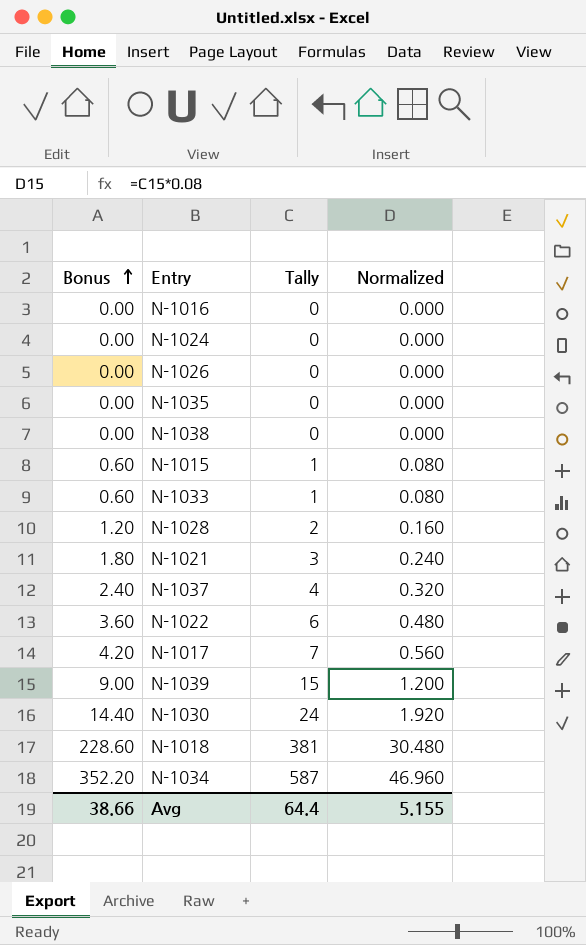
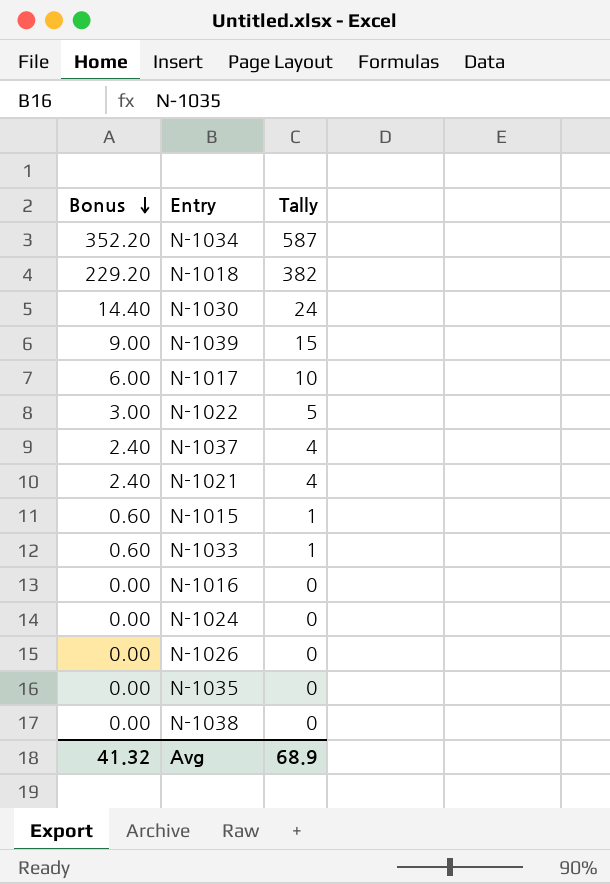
row order: Bonus ascending -> Bonus descending
column Normalized | formula: [Tally] * 0.08 -> none
row N-1028: 1.20 | 2 | 0.160 -> none
N-1018 | Bonus: 228.60 -> 229.20
N-1018 | Tally: 381 -> 382
N-1017 | Bonus: 4.20 -> 6.00
N-1017 | Tally: 7 -> 10
N-1022 | Bonus: 3.60 -> 3.00
N-1022 | Tally: 6 -> 5
N-1021 | Bonus: 1.80 -> 2.40
N-1021 | Tally: 3 -> 4
Avg | Bonus: 38.66 -> 41.32
Avg | Tally: 64.4 -> 68.9

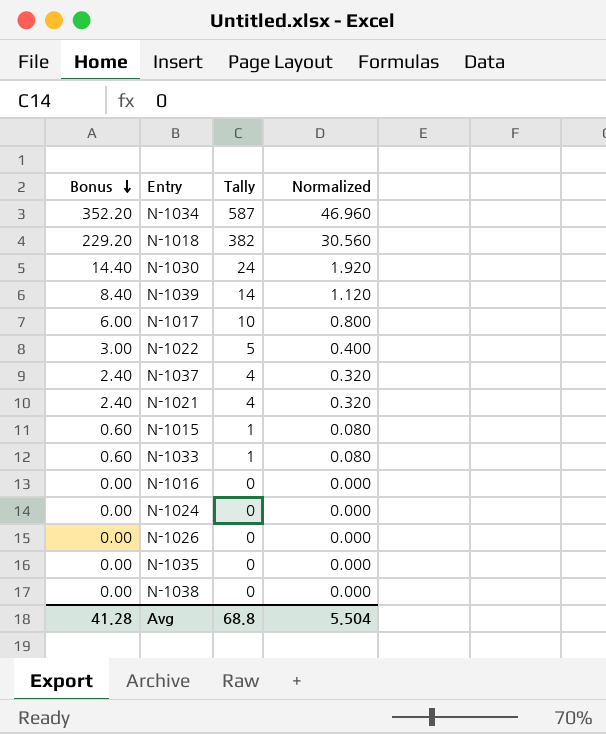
column Normalized | formula: none -> [Tally] * 0.08
N-1039 | Bonus: 9.00 -> 8.40
N-1039 | Tally: 15 -> 14
Avg | Bonus: 41.32 -> 41.28
Avg | Tally: 68.9 -> 68.8

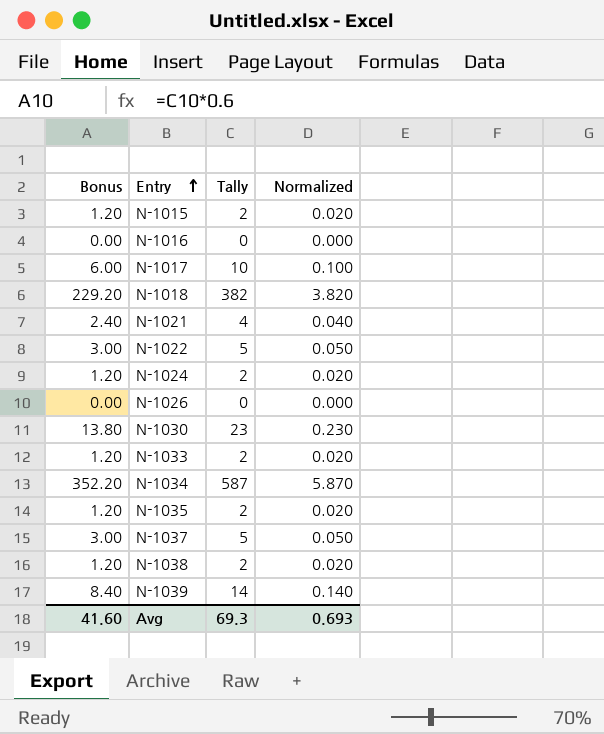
row order: Bonus descending -> Entry ascending
column Normalized | formula: [Tally] * 0.08 -> [Tally] * 0.01
N-1015 | Bonus: 0.60 -> 1.20
N-1015 | Tally: 1 -> 2
N-1024 | Bonus: 0.00 -> 1.20
N-1024 | Tally: 0 -> 2
N-1030 | Bonus: 14.40 -> 13.80
N-1030 | Tally: 24 -> 23
N-1033 | Bonus: 0.60 -> 1.20
N-1033 | Tally: 1 -> 2
N-1035 | Bonus: 0.00 -> 1.20
N-1035 | Tally: 0 -> 2
N-1037 | Bonus: 2.40 -> 3.00
N-1037 | Tally: 4 -> 5
N-1038 | Bonus: 0.00 -> 1.20
N-1038 | Tally: 0 -> 2
Avg | Bonus: 41.28 -> 41.60
Avg | Tally: 68.8 -> 69.3
Avg | Normalized: 5.504 -> 0.693

